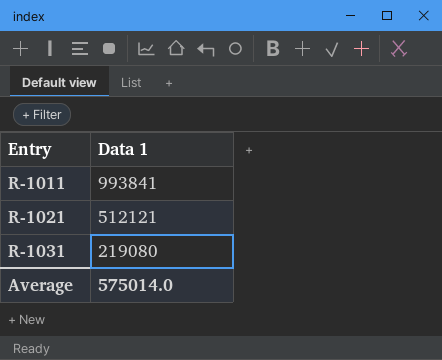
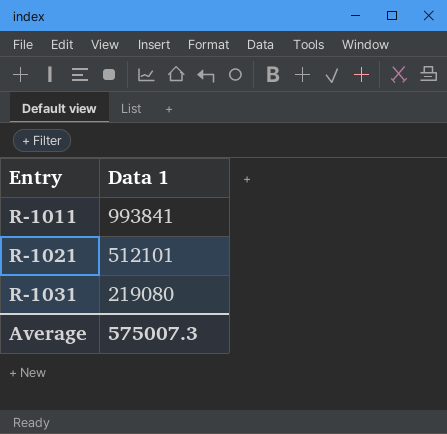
R-1021 | Data 1: 512121 -> 512101
Average | Data 1: 575014.0 -> 575007.3

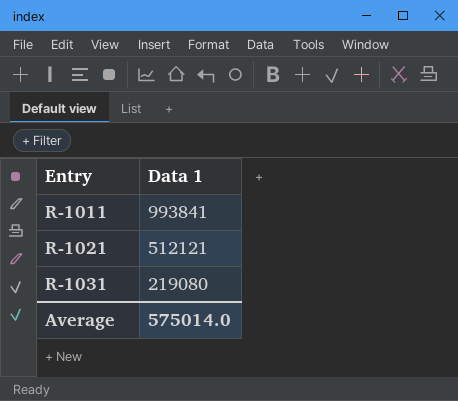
R-1021 | Data 1: 512101 -> 512121
Average | Data 1: 575007.3 -> 575014.0

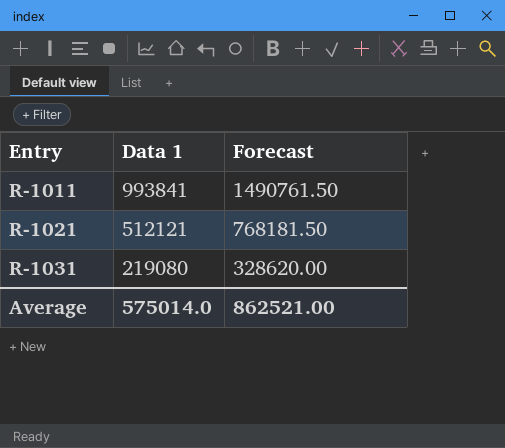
column Forecast | formula: none -> [Data 1] * 1.5

